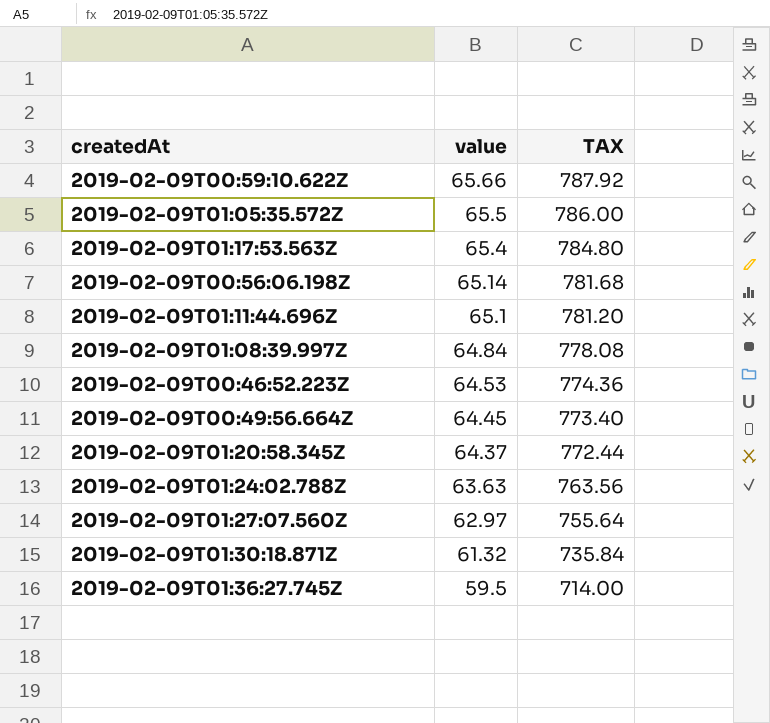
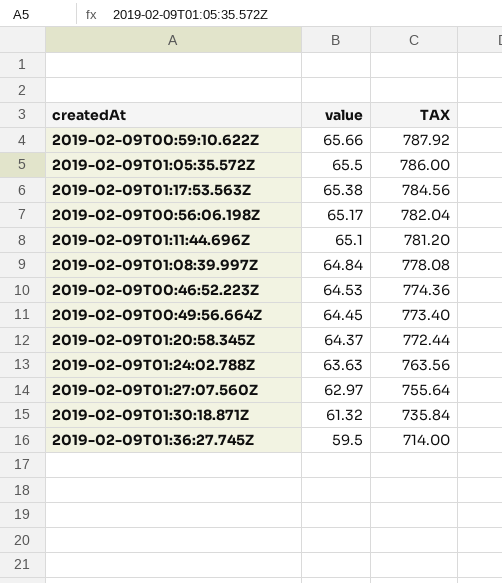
2019-02-09T01:17:53.563Z | value: 65.4 -> 65.38
2019-02-09T01:17:53.563Z | TAX: 784.80 -> 784.56
2019-02-09T00:56:06.198Z | value: 65.14 -> 65.17
2019-02-09T00:56:06.198Z | TAX: 781.68 -> 782.04

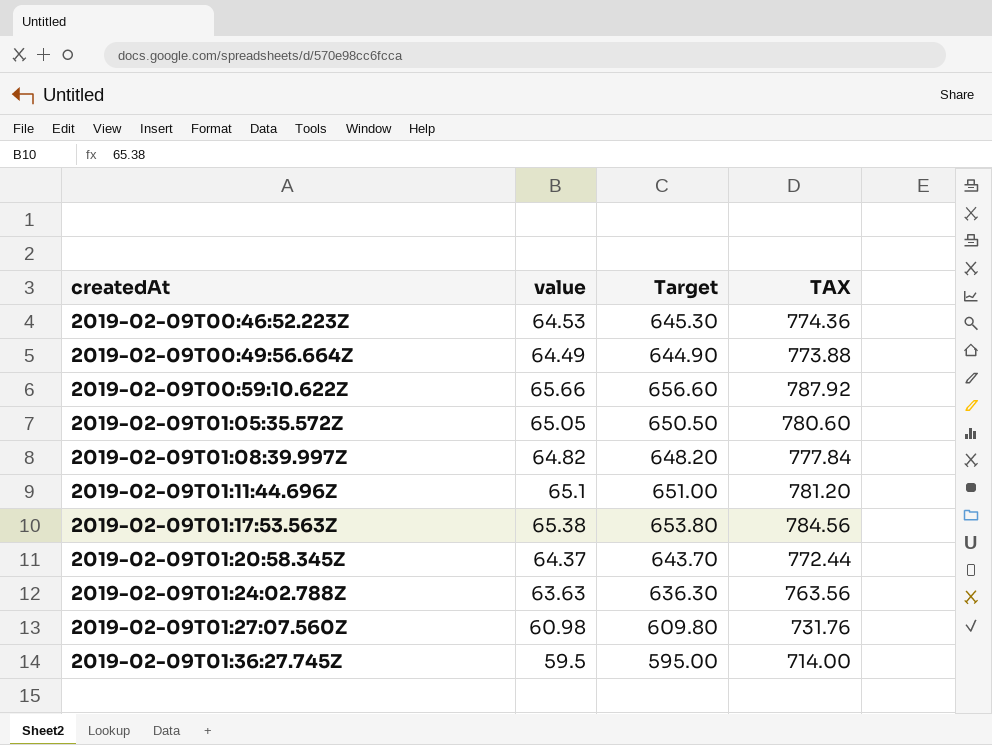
row order: value descending -> createdAt ascending
column Target | formula: none -> [value] * 10
row 2019-02-09T00:56:06.198Z: 65.17 | 782.04 -> none
row 2019-02-09T01:30:18.871Z: 61.32 | 735.84 -> none
2019-02-09T00:49:56.664Z | value: 64.45 -> 64.49
2019-02-09T00:49:56.664Z | TAX: 773.40 -> 773.88
2019-02-09T01:05:35.572Z | value: 65.5 -> 65.05
2019-02-09T01:05:35.572Z | TAX: 786.00 -> 780.60
2019-02-09T01:08:39.997Z | value: 64.84 -> 64.82
2019-02-09T01:08:39.997Z | TAX: 778.08 -> 777.84
2019-02-09T01:27:07.560Z | value: 62.97 -> 60.98
2019-02-09T01:27:07.560Z | TAX: 755.64 -> 731.76

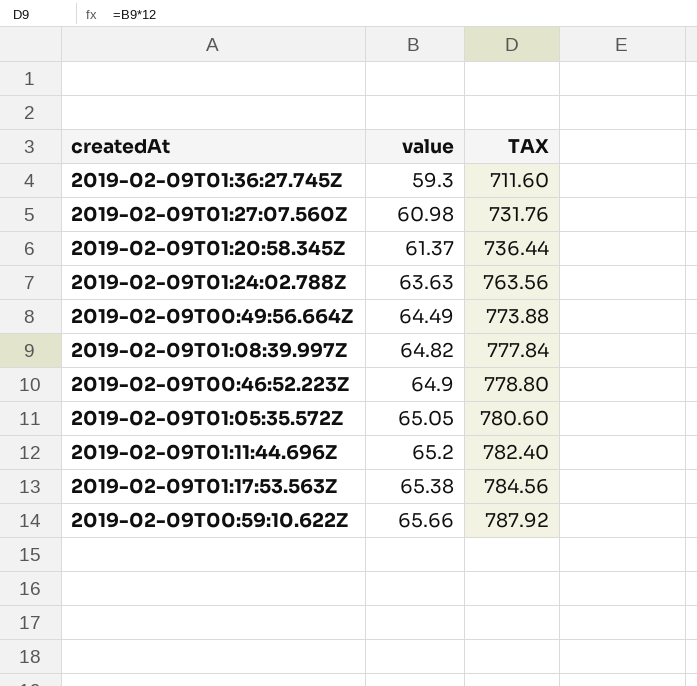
row order: createdAt ascending -> value ascending
column Target | formula: [value] * 10 -> none
2019-02-09T01:36:27.745Z | value: 59.5 -> 59.3
2019-02-09T01:36:27.745Z | TAX: 714.00 -> 711.60
2019-02-09T01:20:58.345Z | value: 64.37 -> 61.37
2019-02-09T01:20:58.345Z | TAX: 772.44 -> 736.44
2019-02-09T00:46:52.223Z | value: 64.53 -> 64.9
2019-02-09T00:46:52.223Z | TAX: 774.36 -> 778.80
2019-02-09T01:11:44.696Z | value: 65.1 -> 65.2
2019-02-09T01:11:44.696Z | TAX: 781.20 -> 782.40

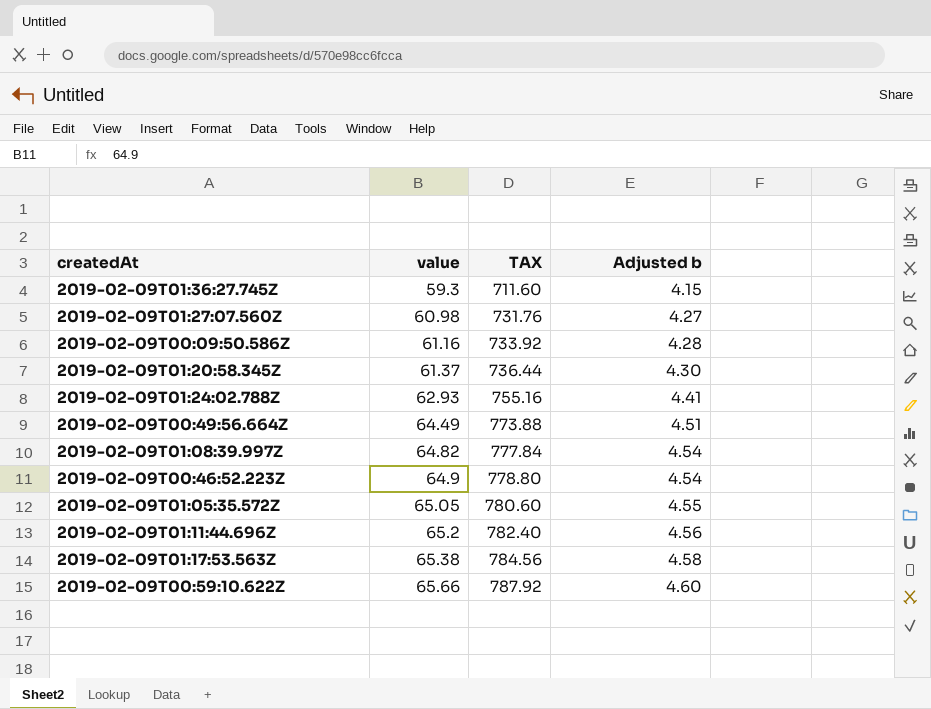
column Adjusted b | formula: none -> [value] * 0.07
row 2019-02-09T00:09:50.586Z: none -> 61.16 | 733.92 | 4.28
2019-02-09T01:24:02.788Z | value: 63.63 -> 62.93
2019-02-09T01:24:02.788Z | TAX: 763.56 -> 755.16

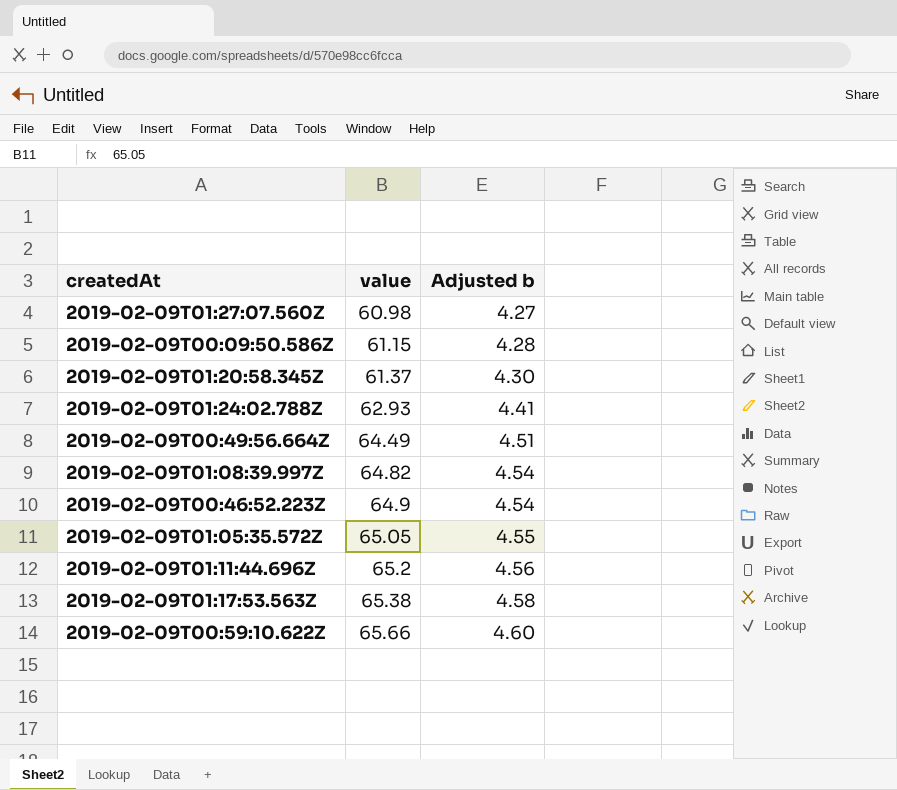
column TAX | formula: [value] * 12 -> none
row 2019-02-09T01:36:27.745Z: 59.3 | 711.60 | 4.15 -> none
2019-02-09T00:09:50.586Z | value: 61.16 -> 61.15

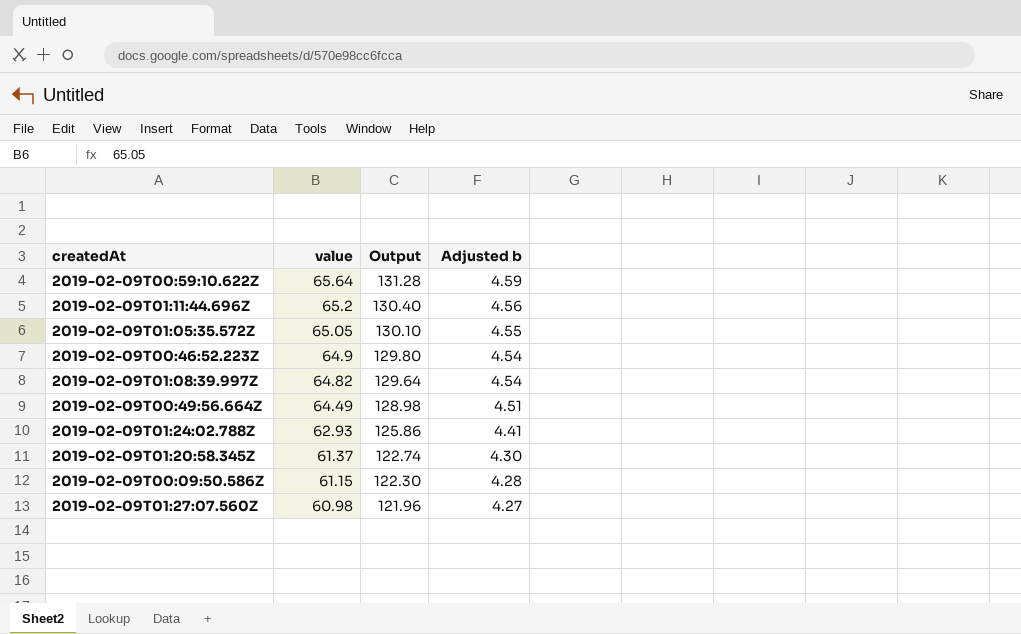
row order: value ascending -> value descending
column Output | formula: none -> [value] * 2
row 2019-02-09T01:17:53.563Z: 65.38 | 4.58 -> none
2019-02-09T00:59:10.622Z | value: 65.66 -> 65.64
2019-02-09T00:59:10.622Z | Adjusted b: 4.60 -> 4.59

